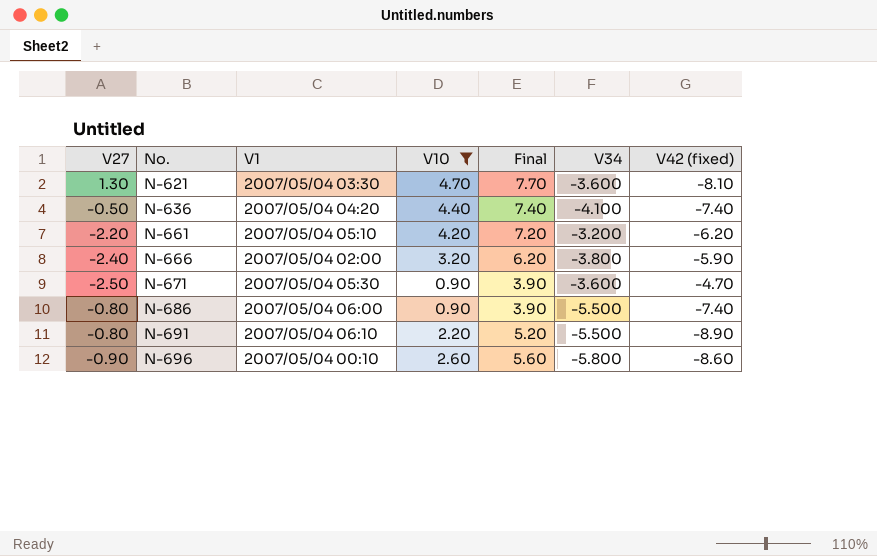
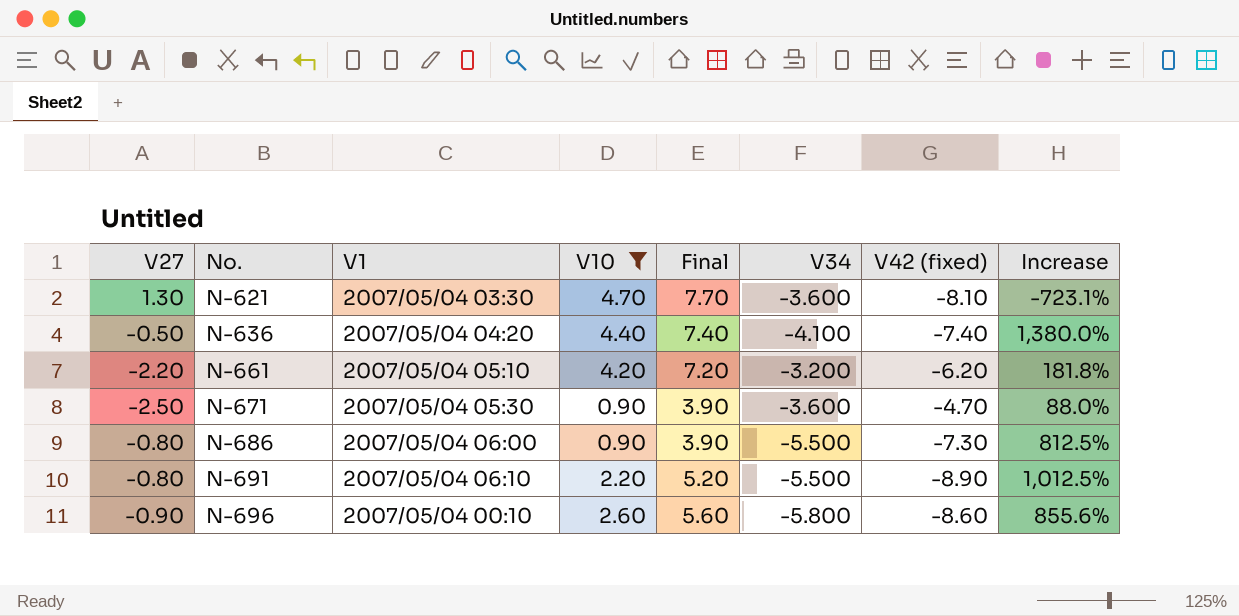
column Increase | formula: none -> ([V42 (fixed)] - [V27]) / [V27]
row N-666: -2.40 | 2007/05/04 02:00 | 3.20 | 6.20 | -3.800 | -5.90 -> none
N-686 | V42 (fixed): -7.40 -> -7.30

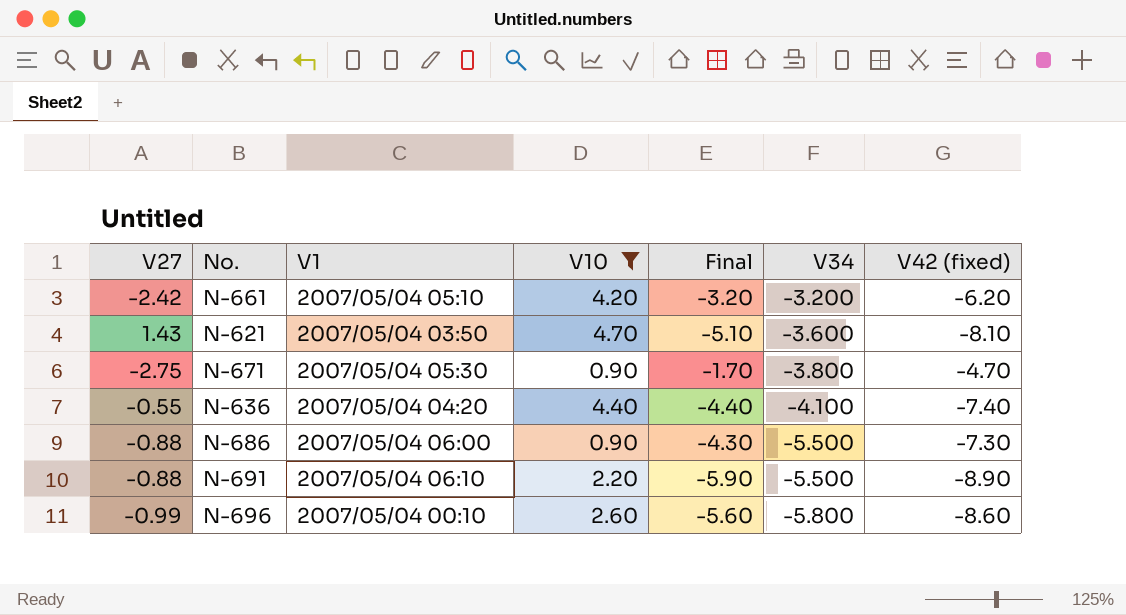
row order: No. ascending -> V34 descending
column Increase | formula: ([V42 (fixed)] - [V27]) / [V27] -> none
column Final | formula: [V10] + 3 -> [V42 (fixed)] + 3
N-661 | V27: -2.20 -> -2.42
N-621 | V27: 1.30 -> 1.43
N-621 | V1: 2007/05/04 03:30 -> 2007/05/04 03:50
N-671 | V27: -2.50 -> -2.75
N-671 | V34: -3.600 -> -3.800
N-636 | V27: -0.50 -> -0.55
N-686 | V27: -0.80 -> -0.88
N-691 | V27: -0.80 -> -0.88
N-696 | V27: -0.90 -> -0.99

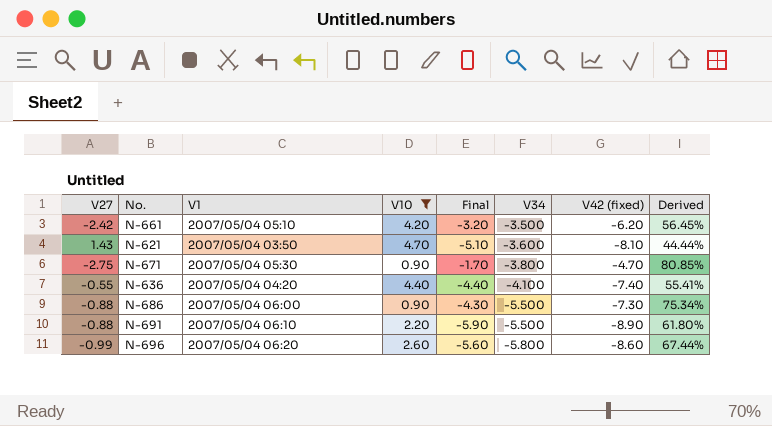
column Derived | formula: none -> [V34] / [V42 (fixed)]
N-661 | V34: -3.200 -> -3.500
N-696 | V1: 2007/05/04 00:10 -> 2007/05/04 06:20

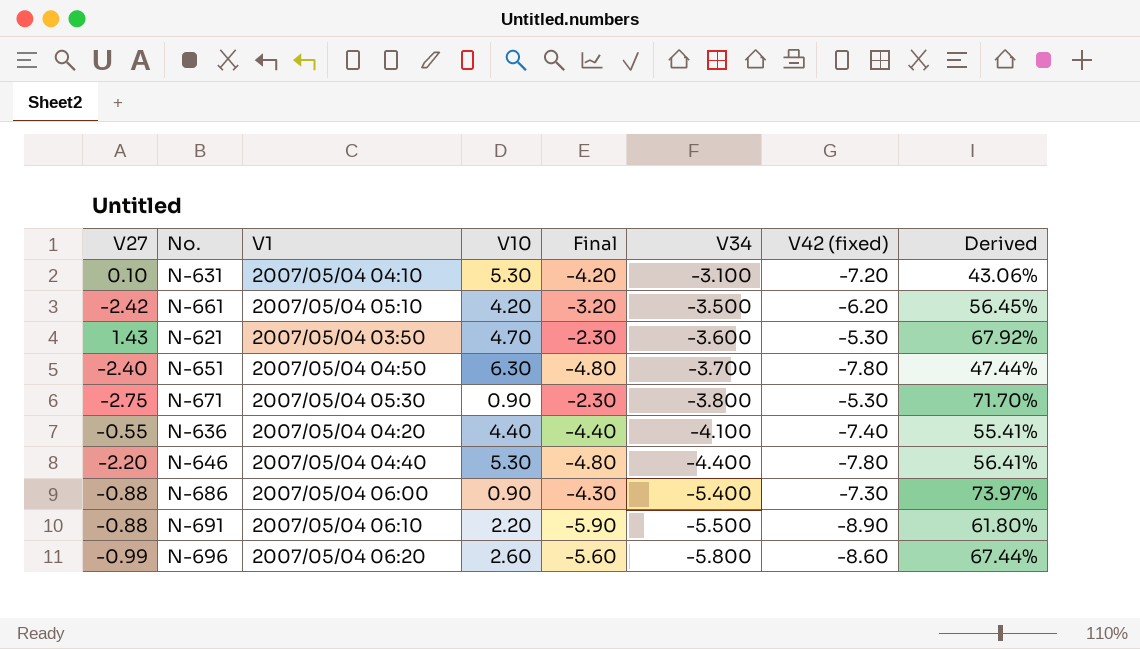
filter: V10 <= 4.70 -> none
N-621 | Final: -5.10 -> -2.30
N-621 | V42 (fixed): -8.10 -> -5.30
N-621 | Derived: 44.44% -> 67.92%
N-671 | Final: -1.70 -> -2.30
N-671 | V42 (fixed): -4.70 -> -5.30
N-671 | Derived: 80.85% -> 71.70%
N-686 | V34: -5.500 -> -5.400
N-686 | Derived: 75.34% -> 73.97%

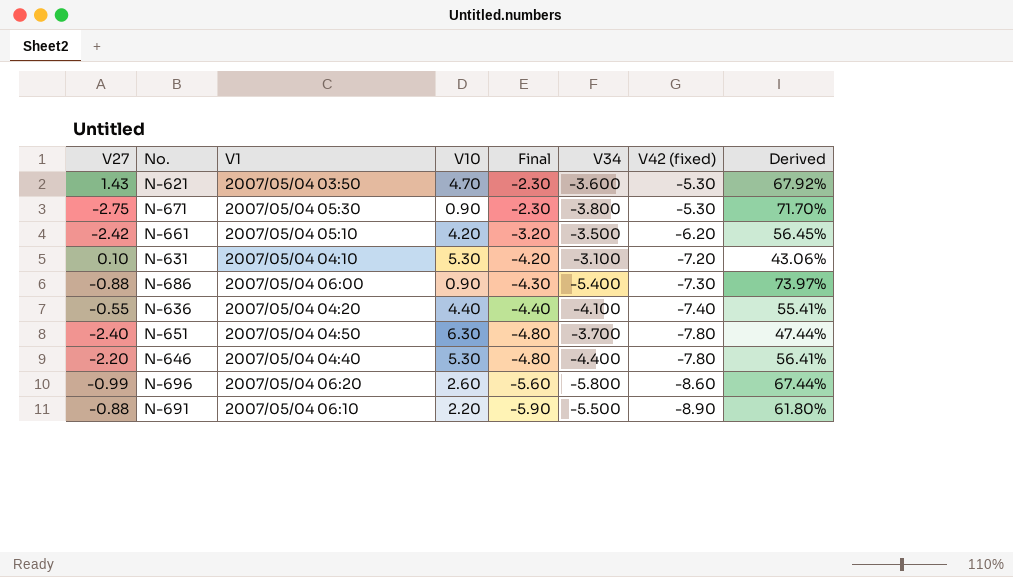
row order: V34 descending -> Final descending

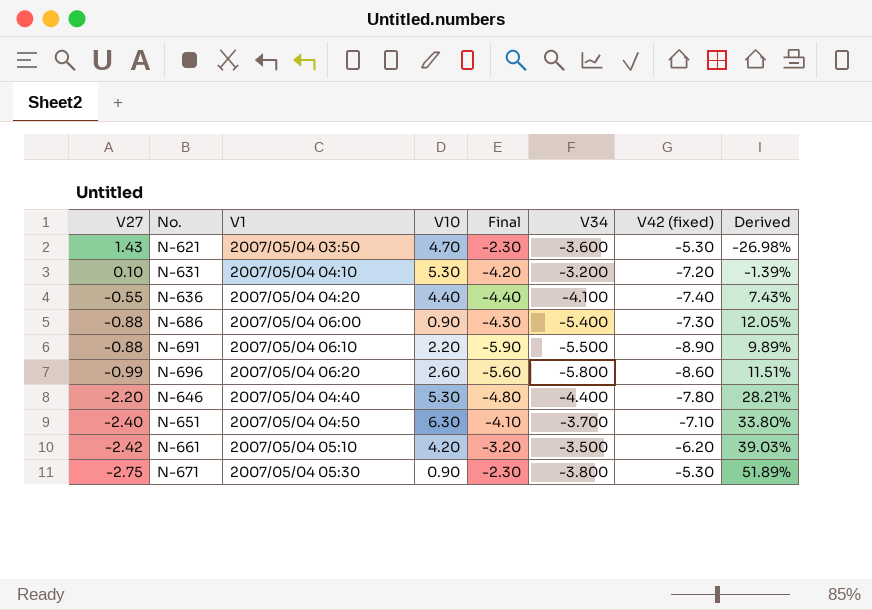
row order: Final descending -> V27 descending
column Derived | formula: [V34] / [V42 (fixed)] -> [V27] / [V42 (fixed)]
N-631 | V34: -3.100 -> -3.200
N-651 | Final: -4.80 -> -4.10
N-651 | V42 (fixed): -7.80 -> -7.10

